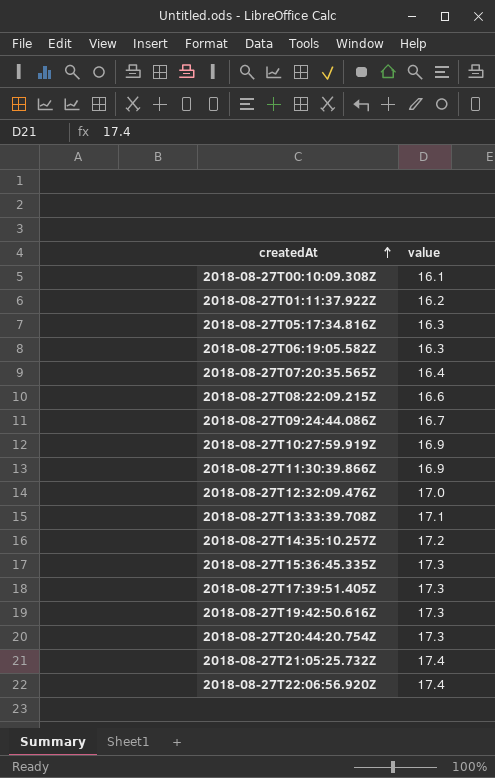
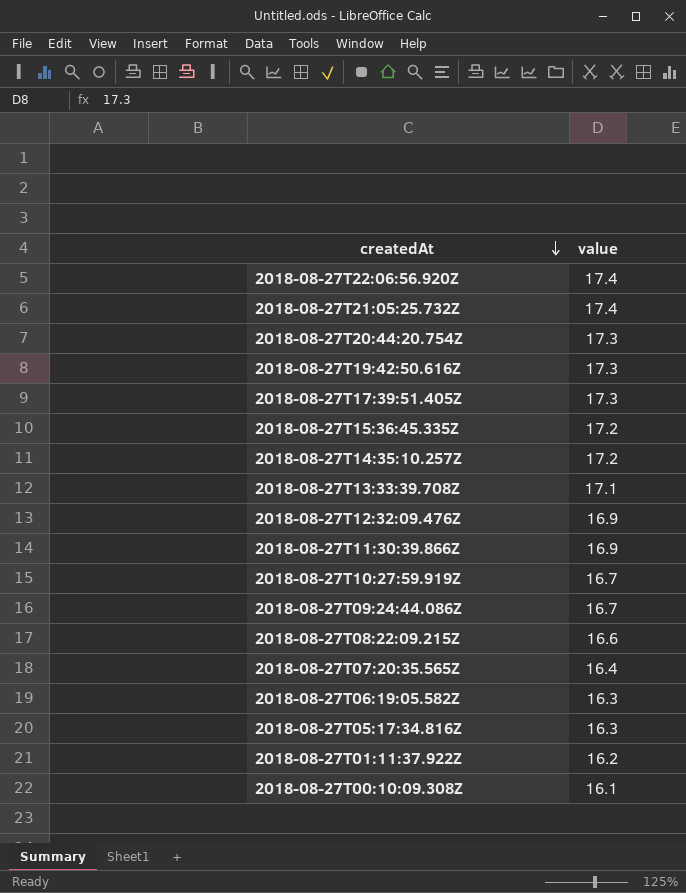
row order: createdAt ascending -> createdAt descending
2018-08-27T15:36:45.335Z | value: 17.3 -> 17.2
2018-08-27T12:32:09.476Z | value: 17.0 -> 16.9
2018-08-27T10:27:59.919Z | value: 16.9 -> 16.7

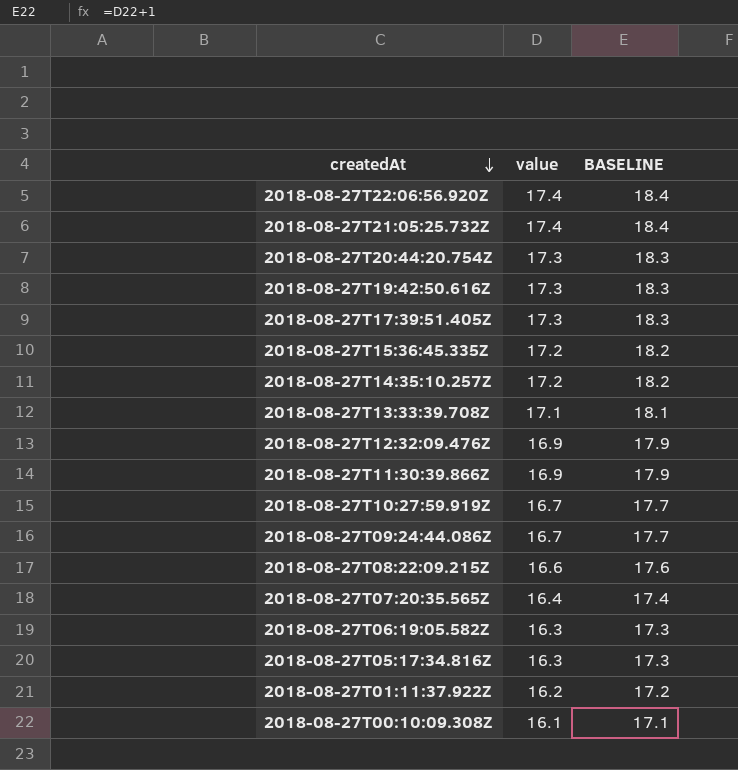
column BASELINE | formula: none -> [value] + 1

